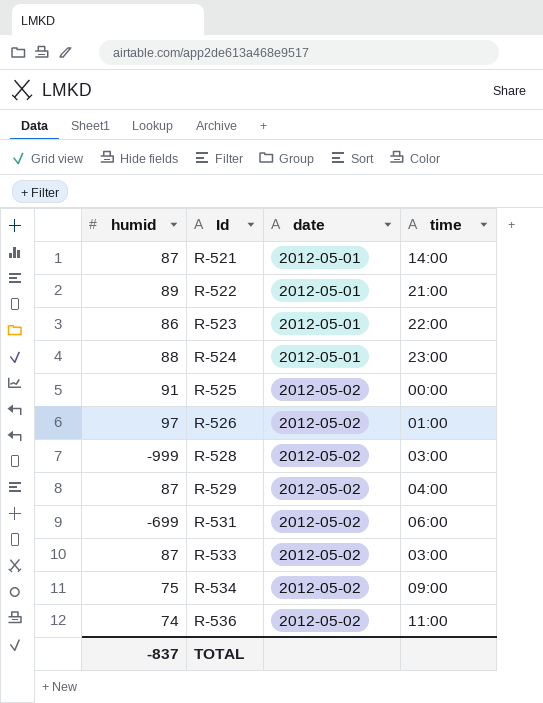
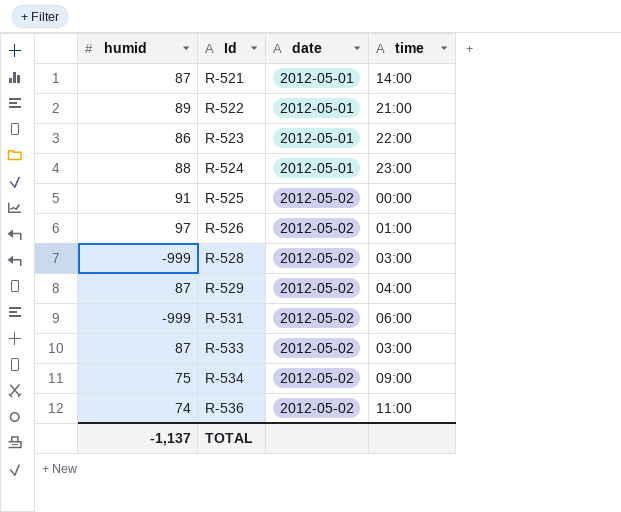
R-531 | humid: -699 -> -999
TOTAL | humid: -837 -> -1,137

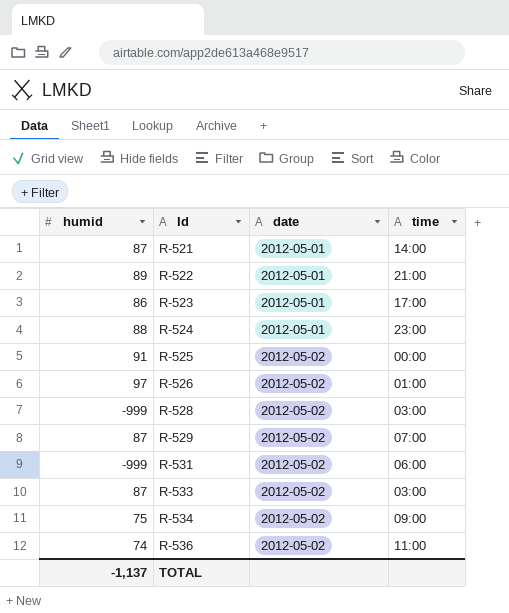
R-523 | time: 22:00 -> 17:00
R-529 | time: 04:00 -> 07:00

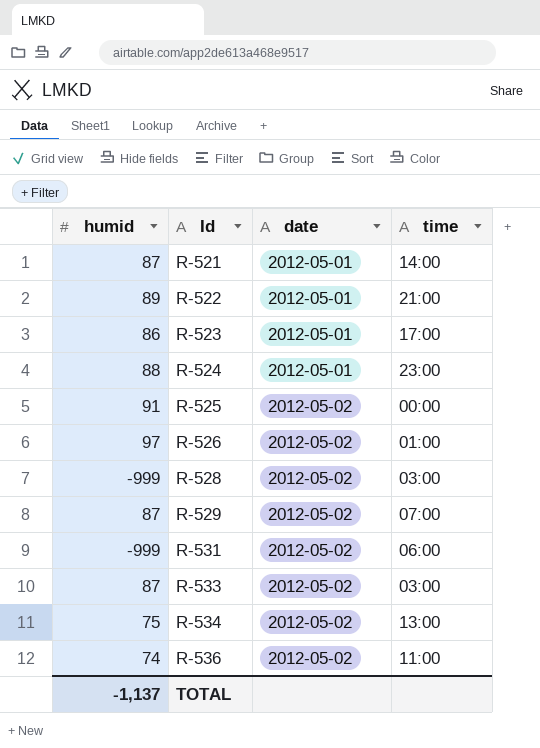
R-534 | time: 09:00 -> 13:00

